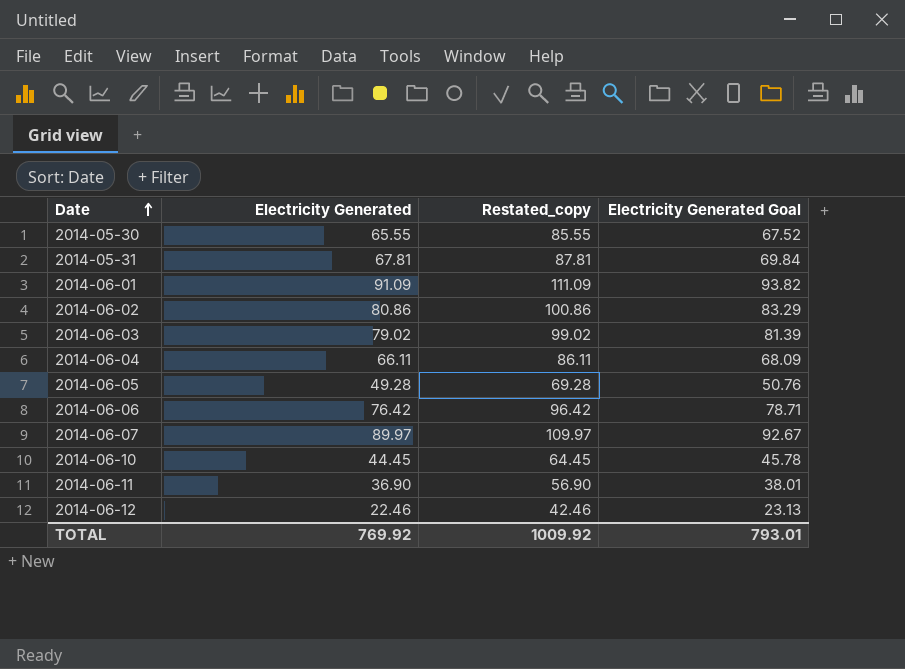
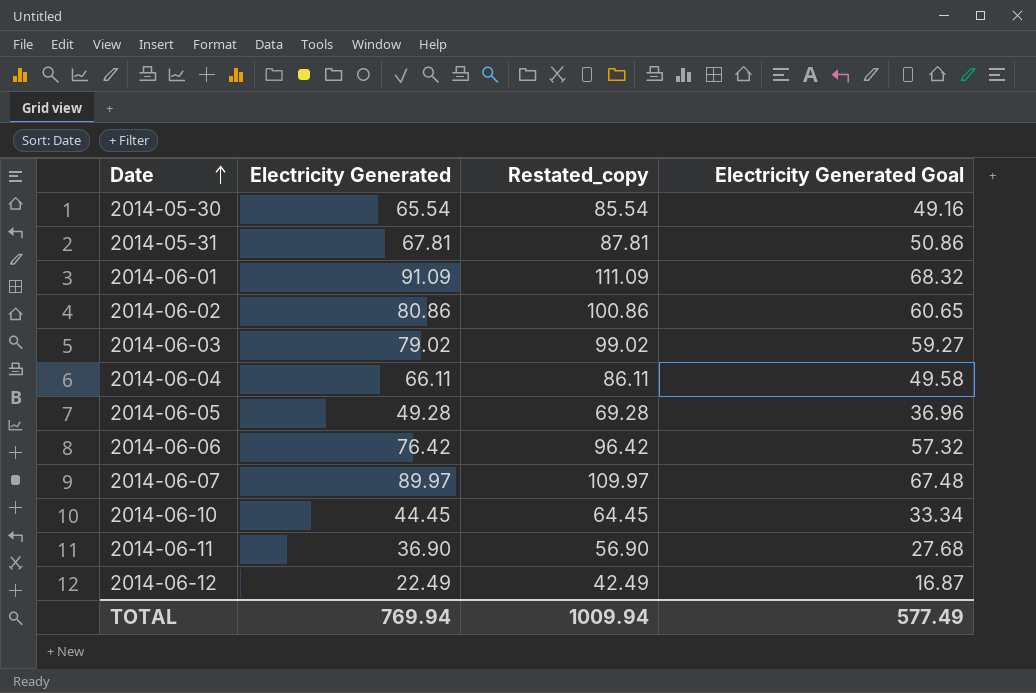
column Electricity Generated Goal | formula: [Electricity Generated] * 1.03 -> [Electricity Generated] * 0.75
2014-05-30 | Electricity Generated: 65.55 -> 65.54
2014-05-30 | Restated_copy: 85.55 -> 85.54
2014-06-12 | Electricity Generated: 22.46 -> 22.49
2014-06-12 | Restated_copy: 42.46 -> 42.49
TOTAL | Electricity Generated: 769.92 -> 769.94
TOTAL | Restated_copy: 1009.92 -> 1009.94
TOTAL | Electricity Generated Goal: 793.01 -> 577.49

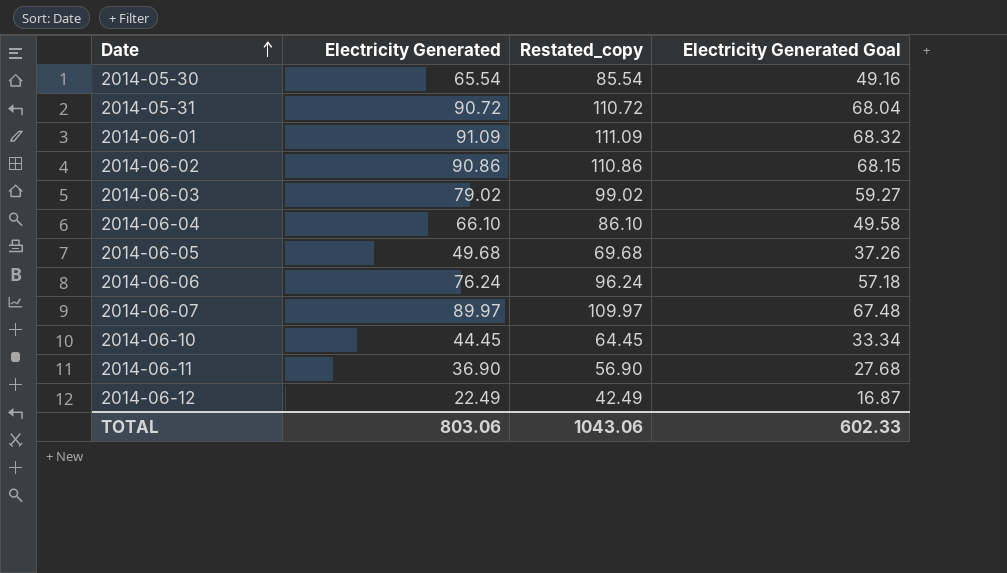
2014-05-31 | Electricity Generated: 67.81 -> 90.72
2014-05-31 | Restated_copy: 87.81 -> 110.72
2014-05-31 | Electricity Generated Goal: 50.86 -> 68.04
2014-06-02 | Electricity Generated: 80.86 -> 90.86
2014-06-02 | Restated_copy: 100.86 -> 110.86
2014-06-02 | Electricity Generated Goal: 60.65 -> 68.15
2014-06-04 | Electricity Generated: 66.11 -> 66.10
2014-06-04 | Restated_copy: 86.11 -> 86.10
2014-06-05 | Electricity Generated: 49.28 -> 49.68
2014-06-05 | Restated_copy: 69.28 -> 69.68
2014-06-05 | Electricity Generated Goal: 36.96 -> 37.26
2014-06-06 | Electricity Generated: 76.42 -> 76.24
2014-06-06 | Restated_copy: 96.42 -> 96.24
2014-06-06 | Electricity Generated Goal: 57.32 -> 57.18
TOTAL | Electricity Generated: 769.94 -> 803.06
TOTAL | Restated_copy: 1009.94 -> 1043.06
TOTAL | Electricity Generated Goal: 577.49 -> 602.33

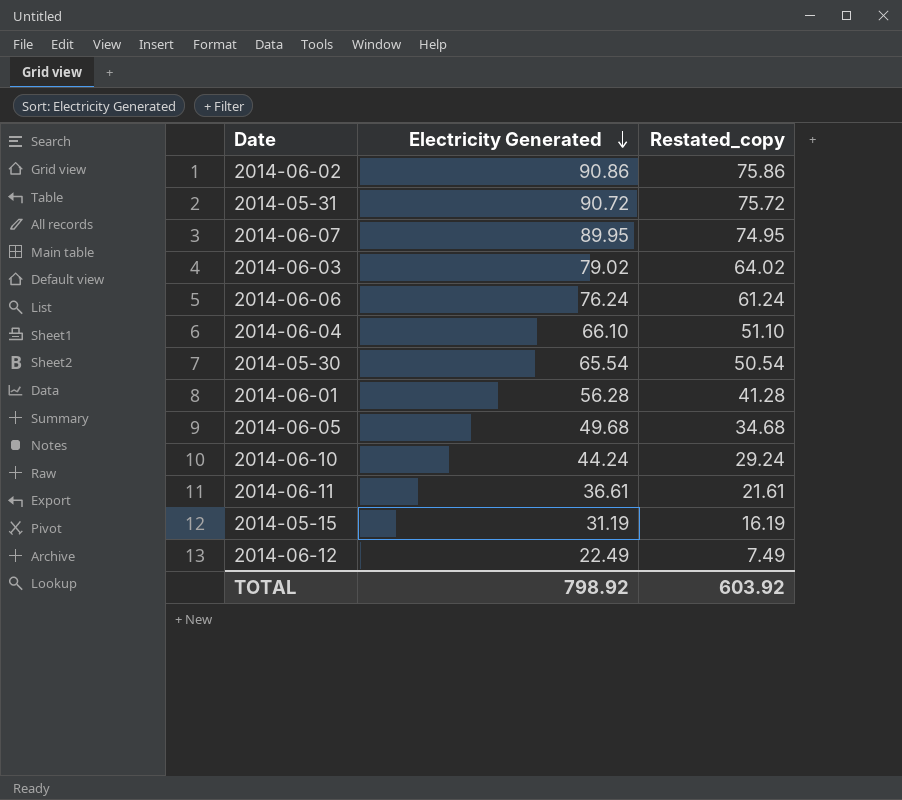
row order: Date ascending -> Electricity Generated descending
column Electricity Generated Goal | formula: [Electricity Generated] * 0.75 -> none
column Restated_copy | formula: [Electricity Generated] + 20 -> [Electricity Generated] - 15
2014-06-07 | Electricity Generated: 89.97 -> 89.95
2014-06-01 | Electricity Generated: 91.09 -> 56.28
2014-06-10 | Electricity Generated: 44.45 -> 44.24
2014-06-11 | Electricity Generated: 36.90 -> 36.61
row 2014-05-15: none -> 31.19 | 16.19
TOTAL | Electricity Generated: 803.06 -> 798.92
TOTAL | Restated_copy: 1043.06 -> 603.92

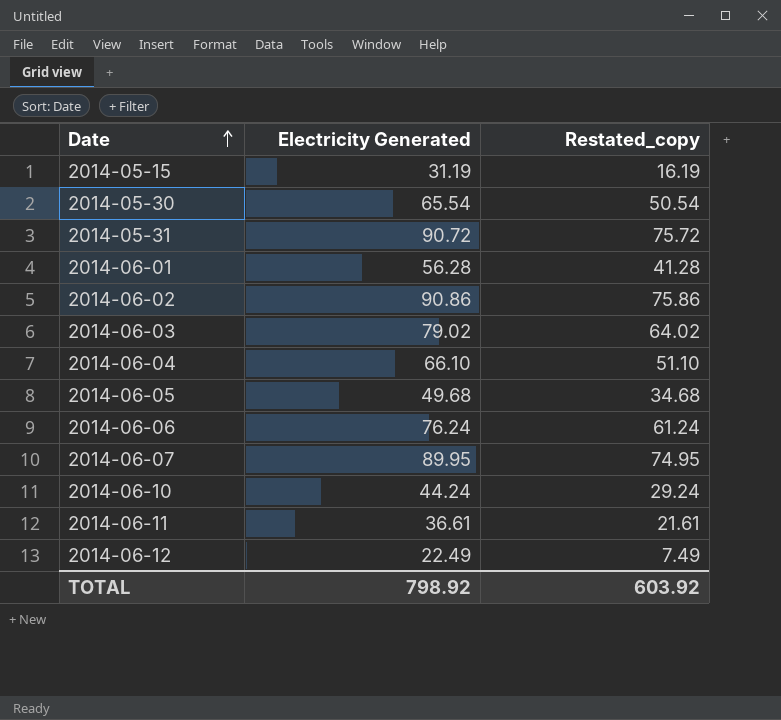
row order: Electricity Generated descending -> Date ascending

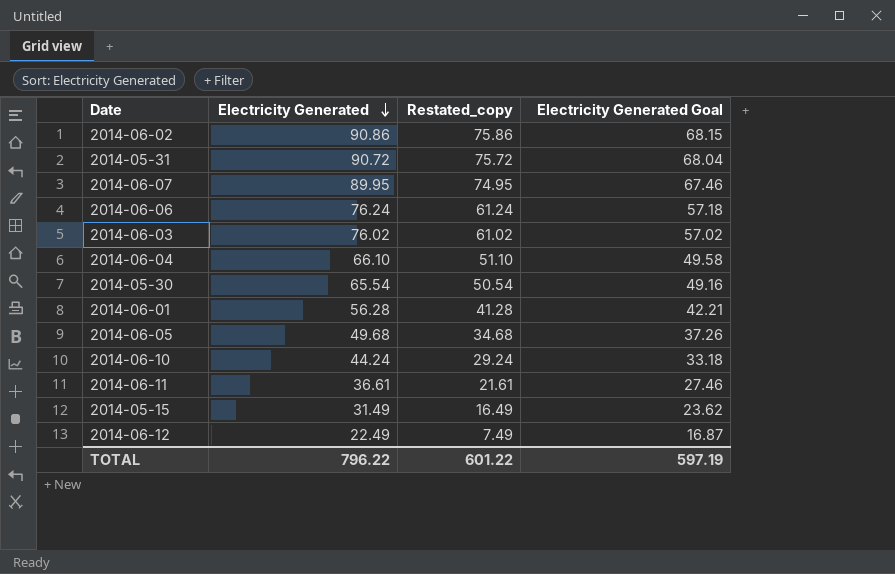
row order: Date ascending -> Electricity Generated descending
column Electricity Generated Goal | formula: none -> [Electricity Generated] * 0.75
2014-06-03 | Electricity Generated: 79.02 -> 76.02
2014-06-03 | Restated_copy: 64.02 -> 61.02
2014-05-15 | Electricity Generated: 31.19 -> 31.49
2014-05-15 | Restated_copy: 16.19 -> 16.49
TOTAL | Electricity Generated: 798.92 -> 796.22
TOTAL | Restated_copy: 603.92 -> 601.22

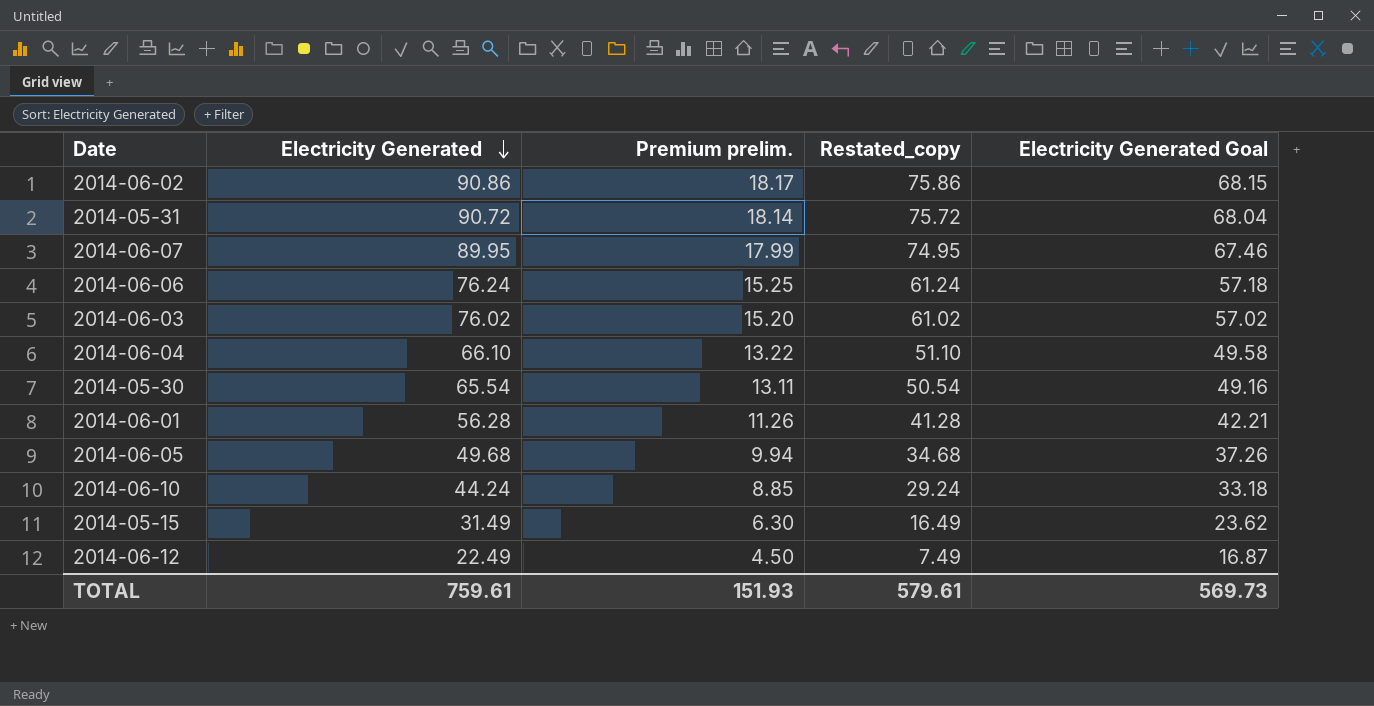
column Premium prelim. | formula: none -> [Electricity Generated] * 0.2
row 2014-06-11: 36.61 | 21.61 | 27.46 -> none
TOTAL | Electricity Generated: 796.22 -> 759.61
TOTAL | Restated_copy: 601.22 -> 579.61
TOTAL | Electricity Generated Goal: 597.19 -> 569.73

